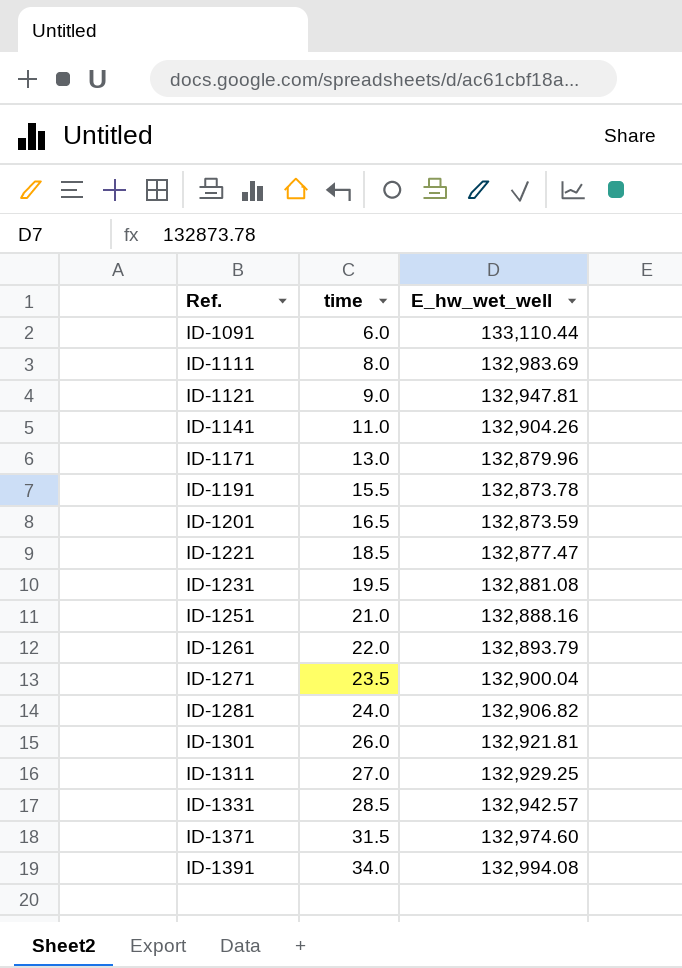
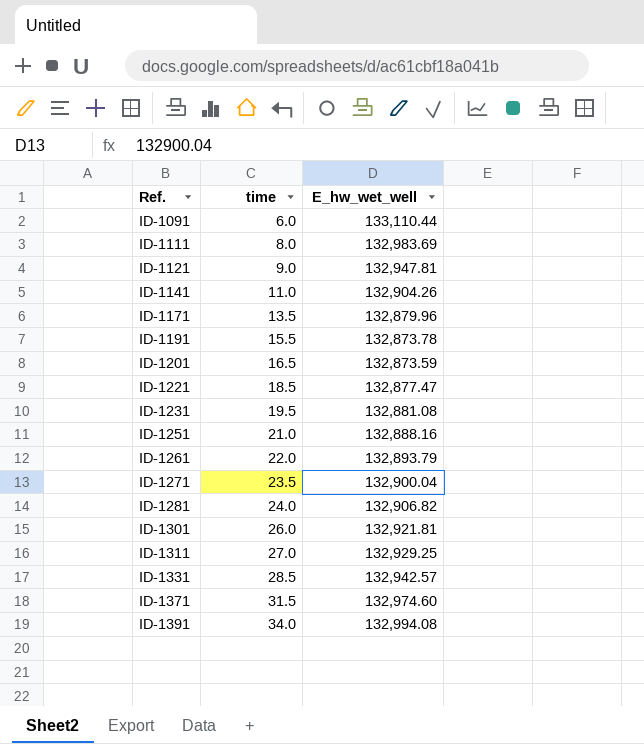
ID-1171 | time: 13.0 -> 13.5

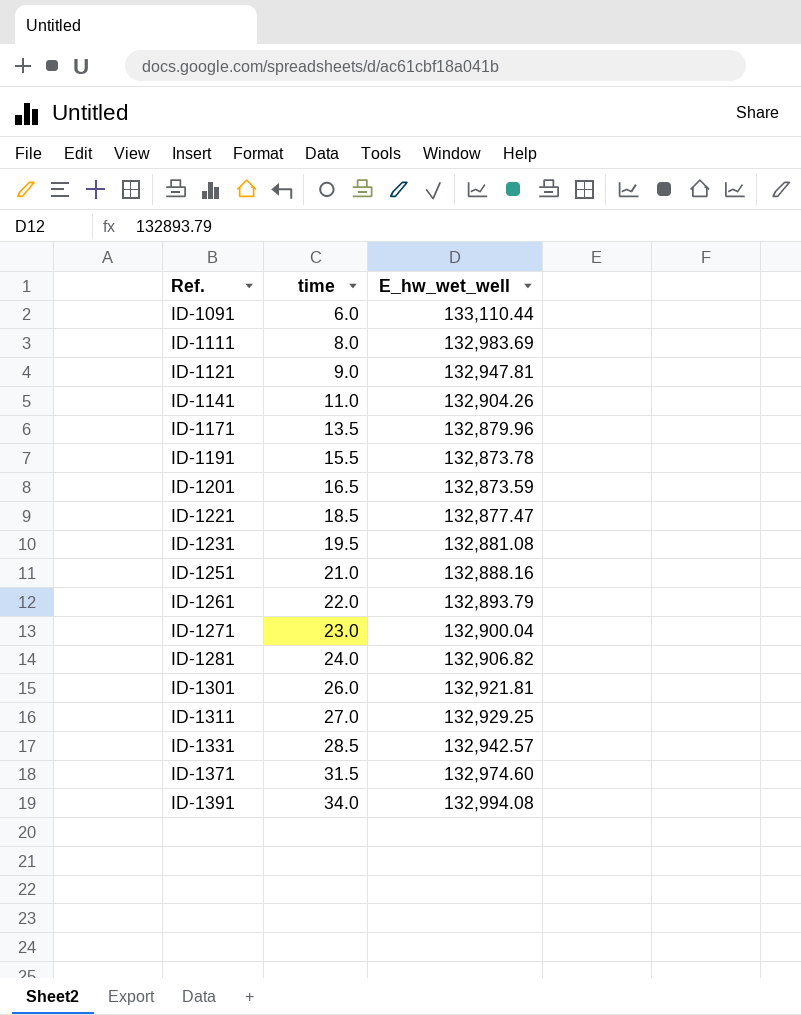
ID-1271 | time: 23.5 -> 23.0

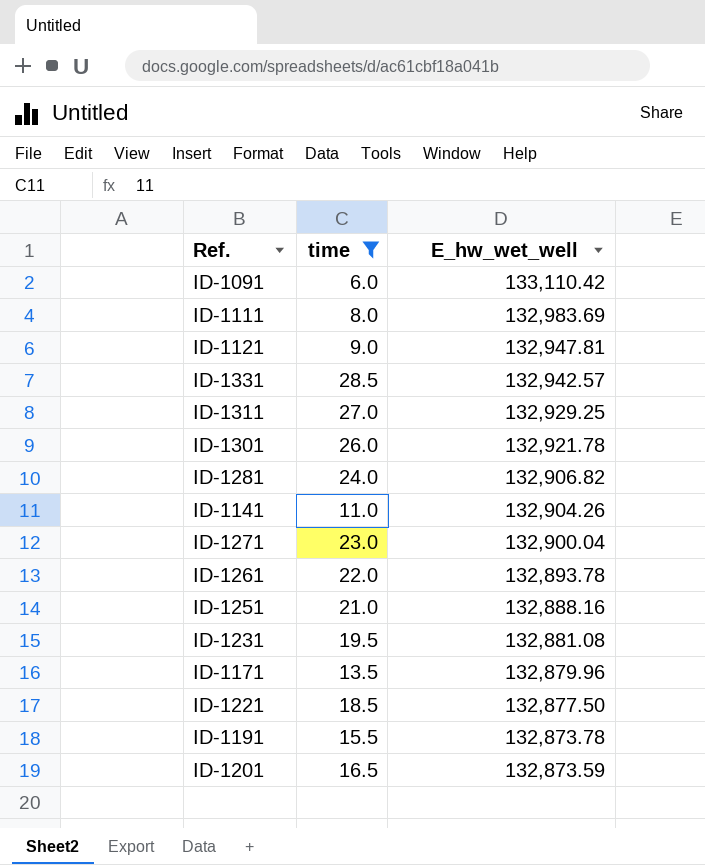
filter: none -> time <= 28.5
row order: Ref. ascending -> E_hw_wet_well descending
ID-1091 | E_hw_wet_well: 133,110.44 -> 133,110.42
ID-1301 | E_hw_wet_well: 132,921.81 -> 132,921.78
ID-1261 | E_hw_wet_well: 132,893.79 -> 132,893.78
ID-1221 | E_hw_wet_well: 132,877.47 -> 132,877.50

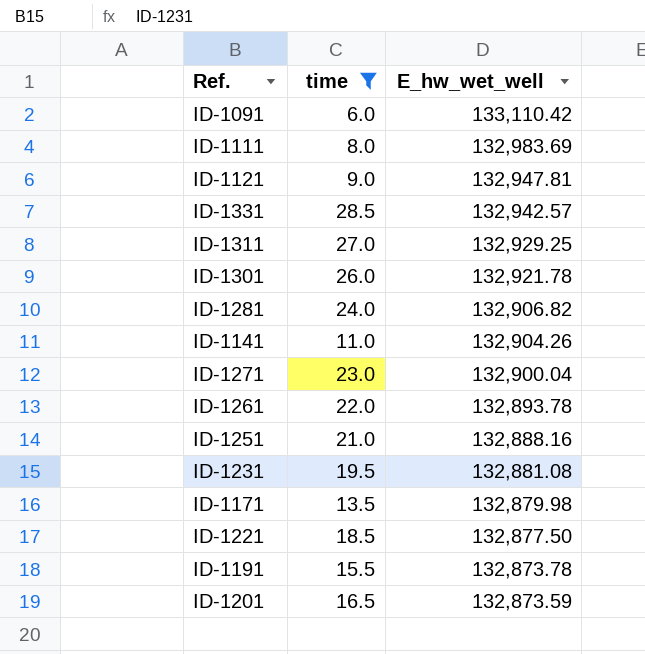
ID-1171 | E_hw_wet_well: 132,879.96 -> 132,879.98

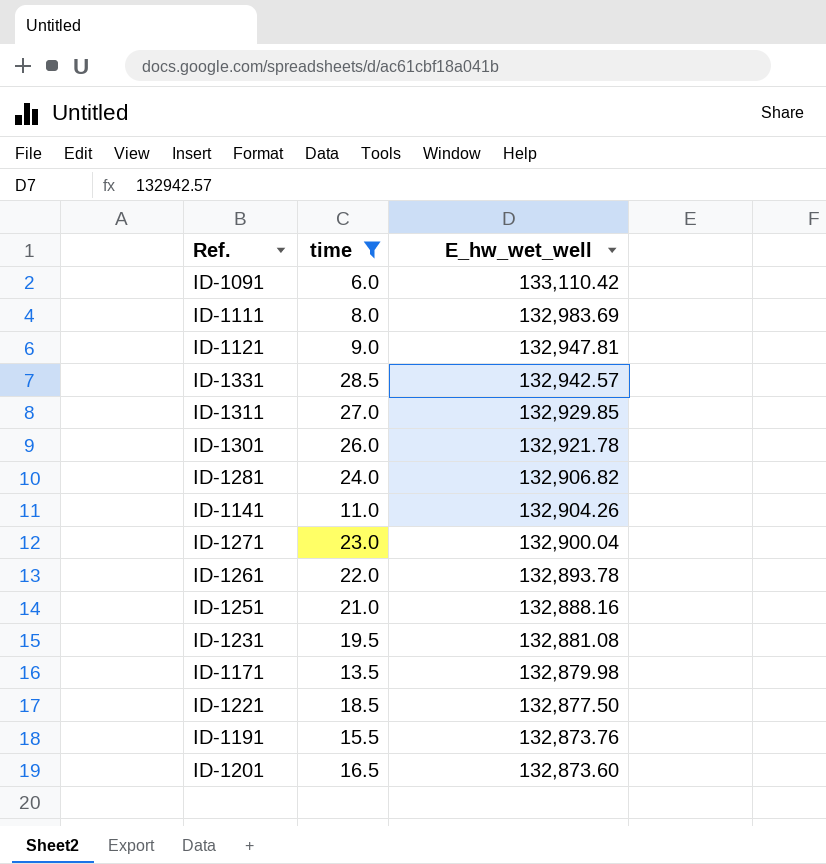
ID-1311 | E_hw_wet_well: 132,929.25 -> 132,929.85
ID-1191 | E_hw_wet_well: 132,873.78 -> 132,873.76
ID-1201 | E_hw_wet_well: 132,873.59 -> 132,873.60

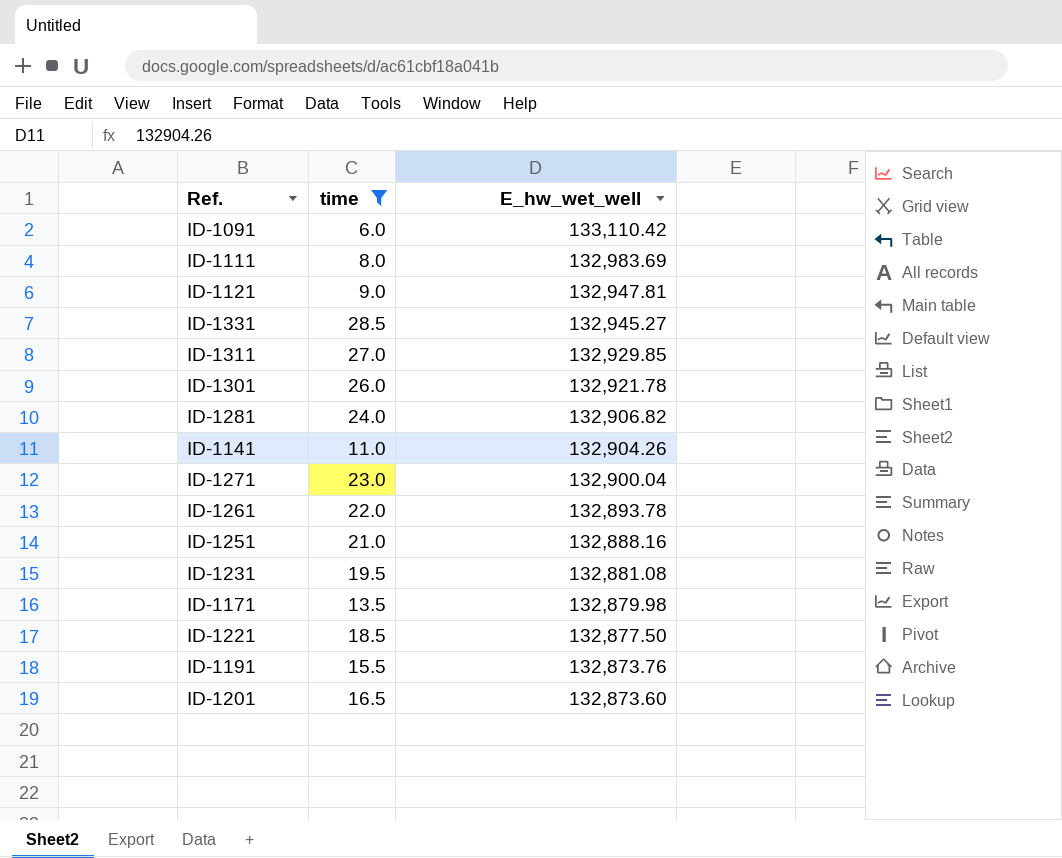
ID-1331 | E_hw_wet_well: 132,942.57 -> 132,945.27

